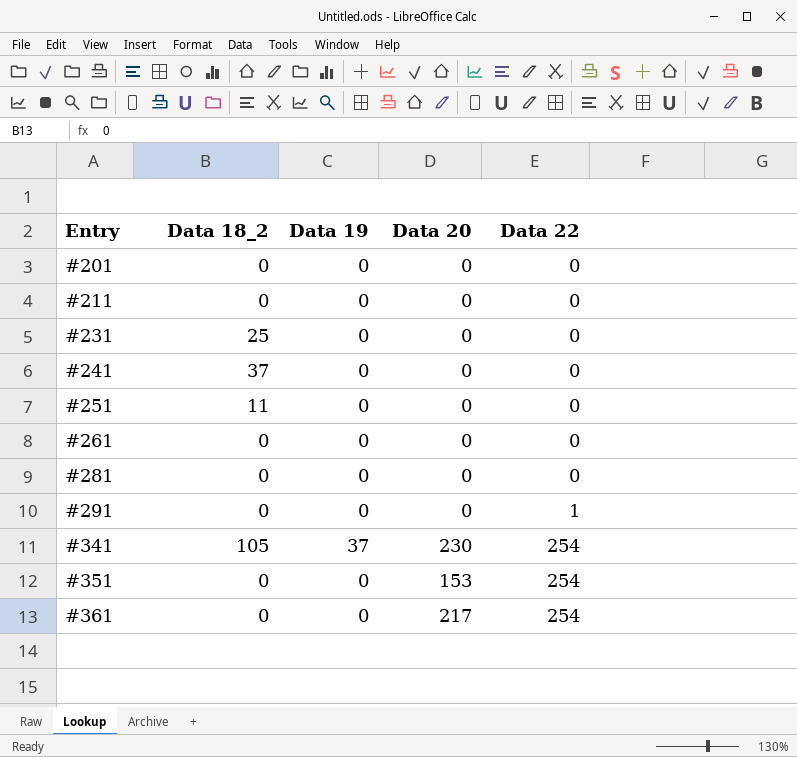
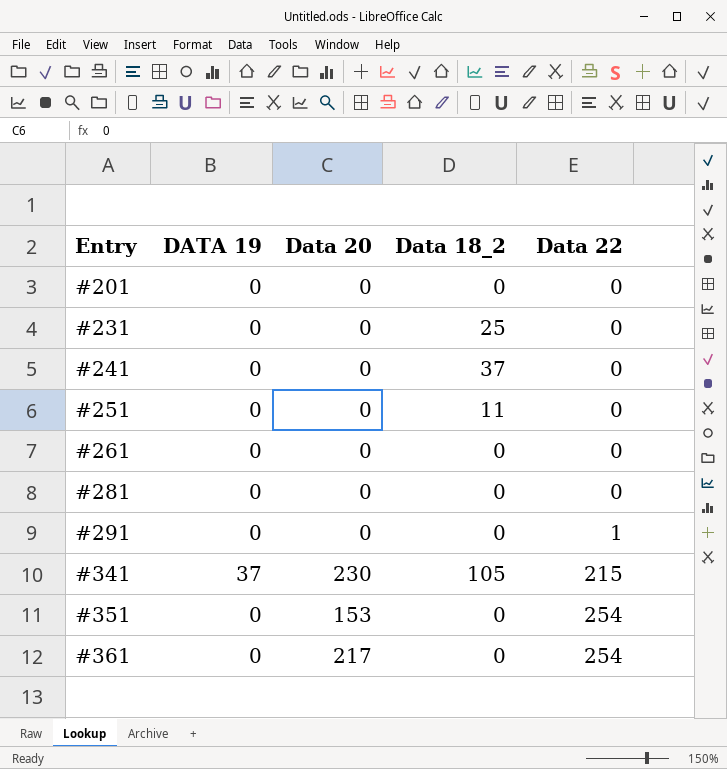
column name: Data 19 -> DATA 19
column Data 18_2 | position: 2 -> 4
row #211: 0 | 0 | 0 | 0 -> none
#341 | Data 22: 254 -> 215

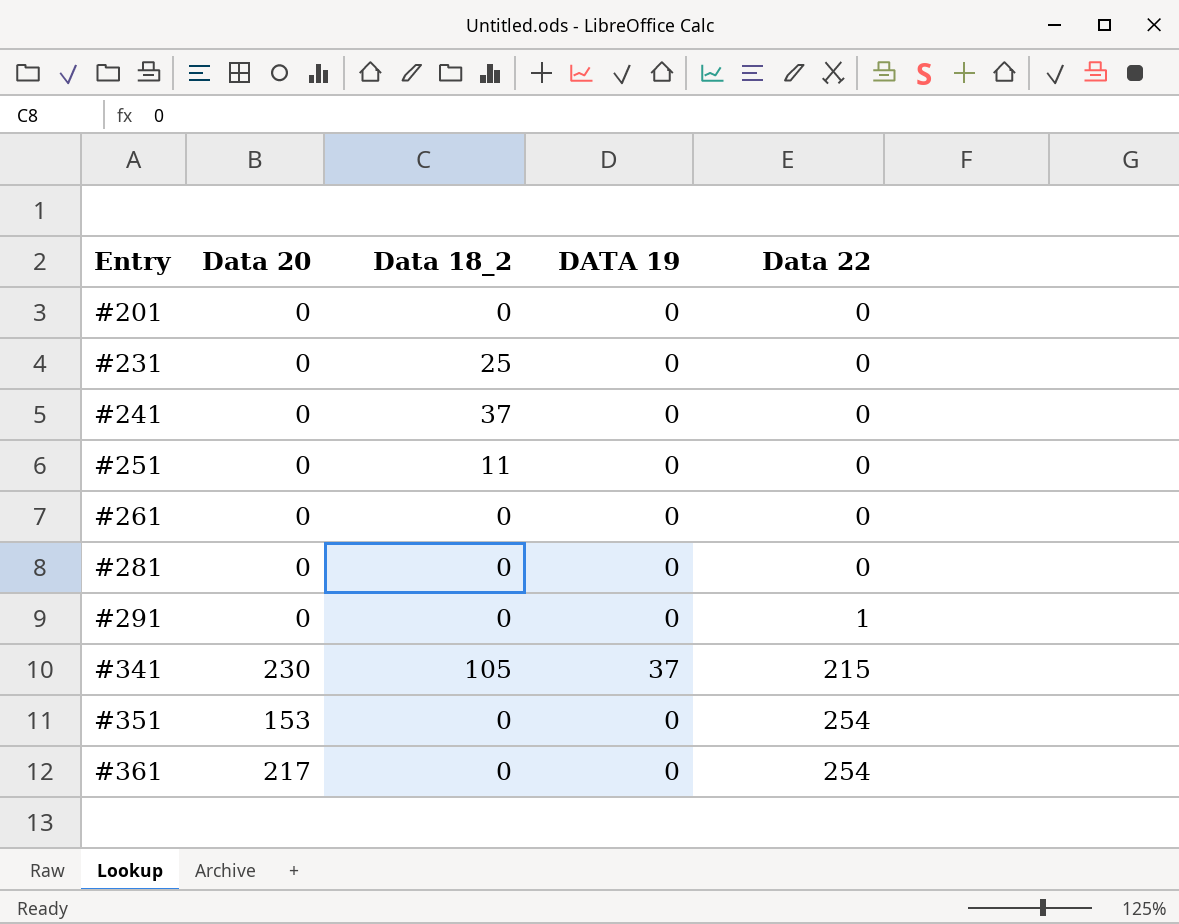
column DATA 19 | position: 2 -> 4

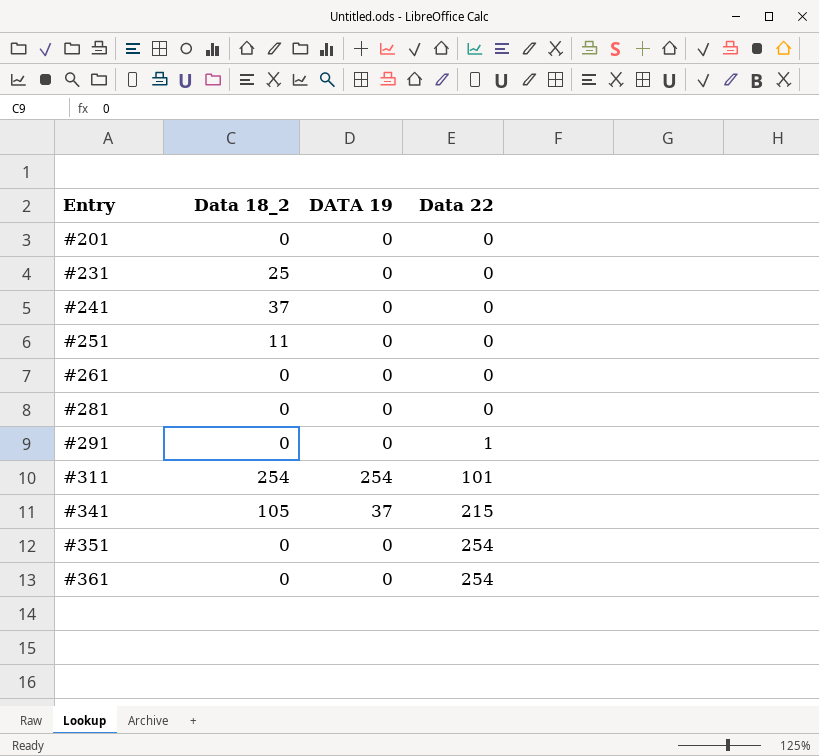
column Data 20 | position: 2 -> none
row #311: none -> 254 | 254 | 101

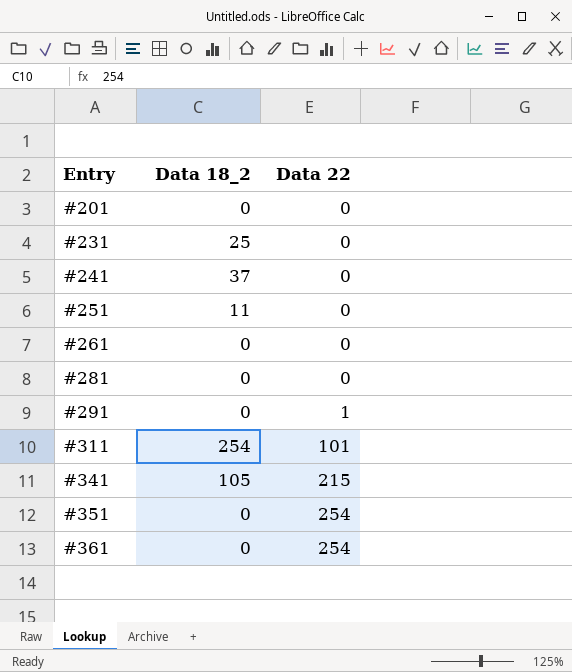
column DATA 19 | position: 3 -> none

